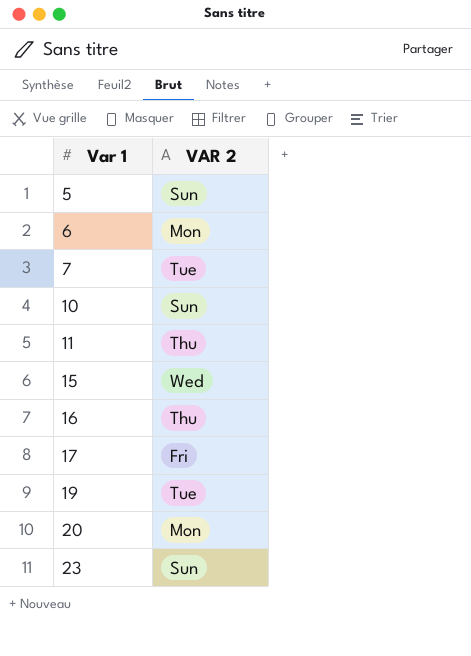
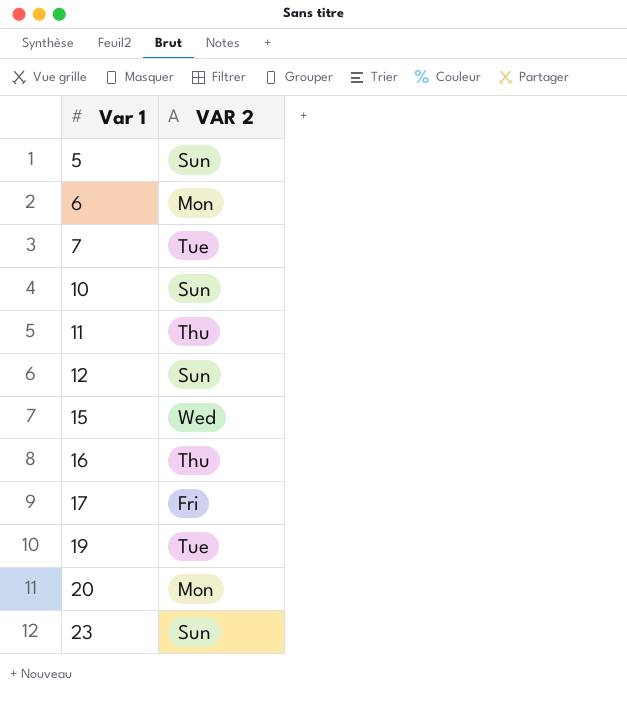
row 12: none -> Sun

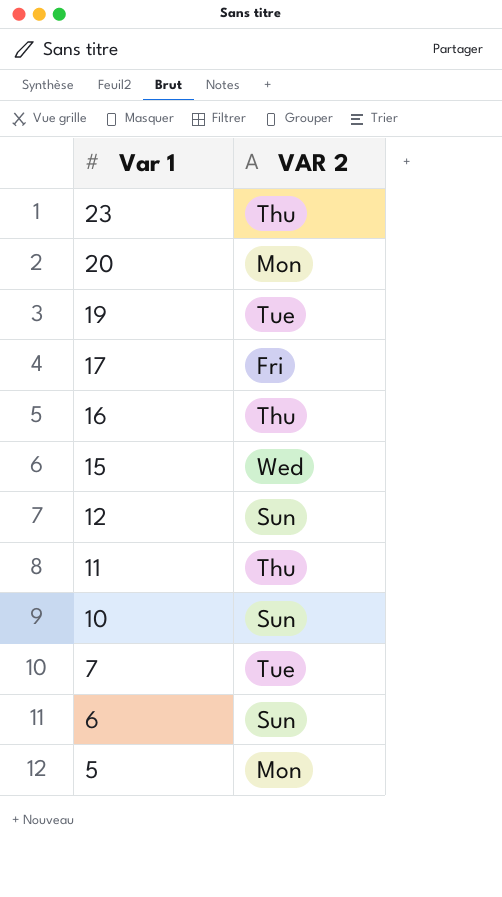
row order: Var 1 ascending -> Var 1 descending
23 | VAR 2: Sun -> Thu
6 | VAR 2: Mon -> Sun
5 | VAR 2: Sun -> Mon

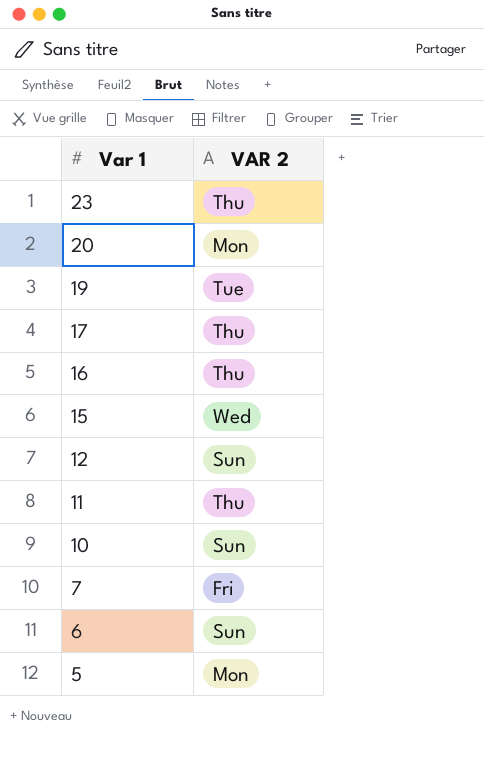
17 | VAR 2: Fri -> Thu
7 | VAR 2: Tue -> Fri

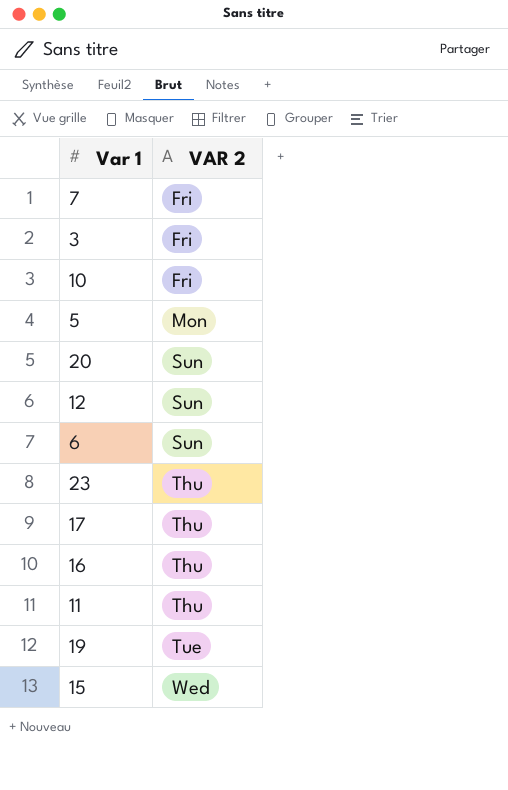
row order: Var 1 descending -> VAR 2 ascending
row 3: none -> Fri
10 | VAR 2: Sun -> Fri
20 | VAR 2: Mon -> Sun

